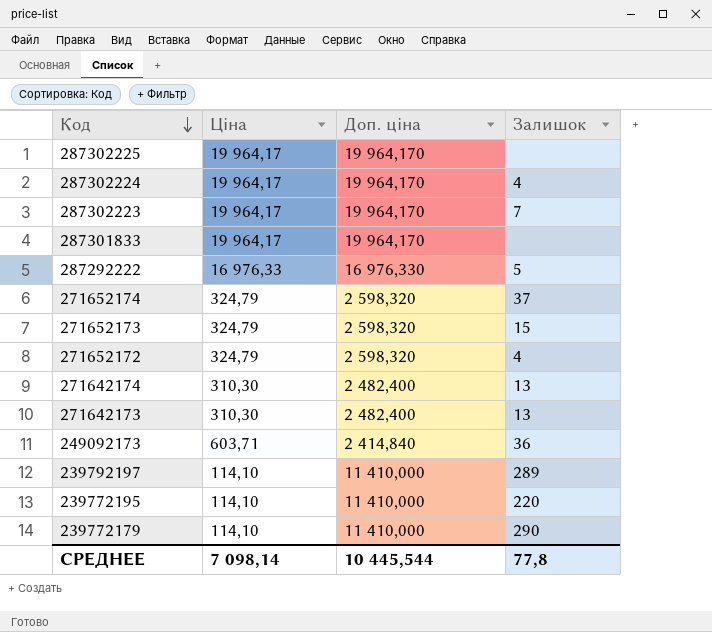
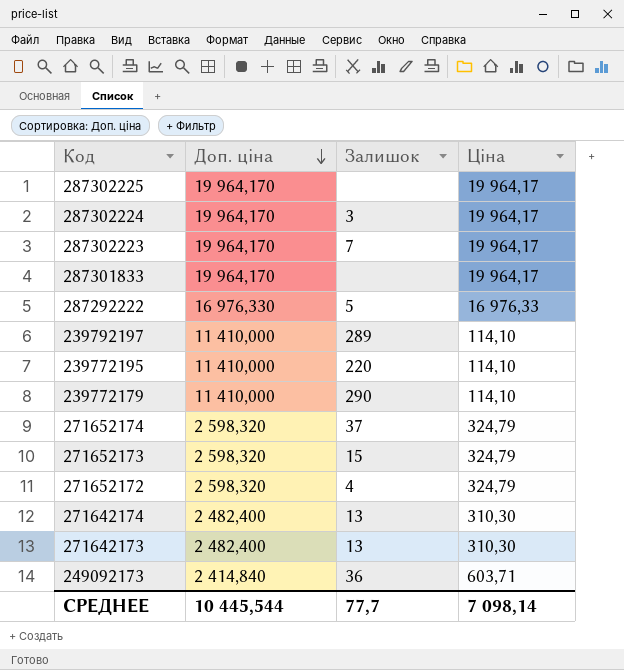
row order: Код descending -> Доп. ціна descending
column Ціна | position: 2 -> 4
287302224 | Залишок: 4 -> 3
СРЕДНЕЕ | Залишок: 77,8 -> 77,7

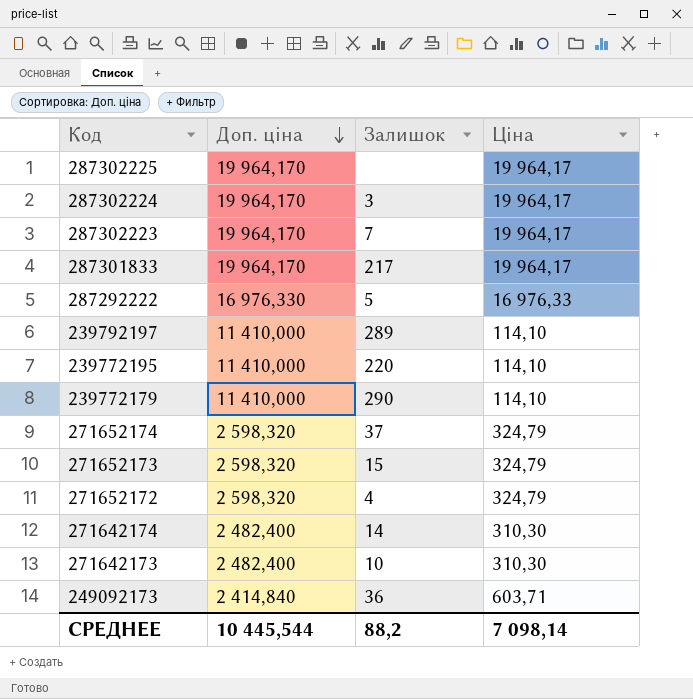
287301833 | Залишок: none -> 217
271642174 | Залишок: 13 -> 14
271642173 | Залишок: 13 -> 10
СРЕДНЕЕ | Залишок: 77,7 -> 88,2

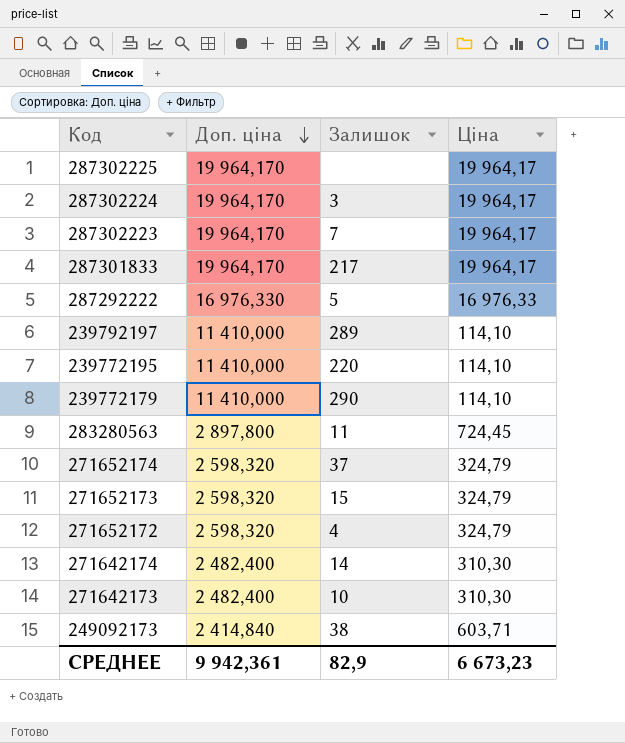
row 283280563: none -> 2 897,800 | 11 | 724,45
249092173 | Залишок: 36 -> 38
СРЕДНЕЕ | Доп. ціна: 10 445,544 -> 9 942,361
СРЕДНЕЕ | Залишок: 88,2 -> 82,9
СРЕДНЕЕ | Ціна: 7 098,14 -> 6 673,23

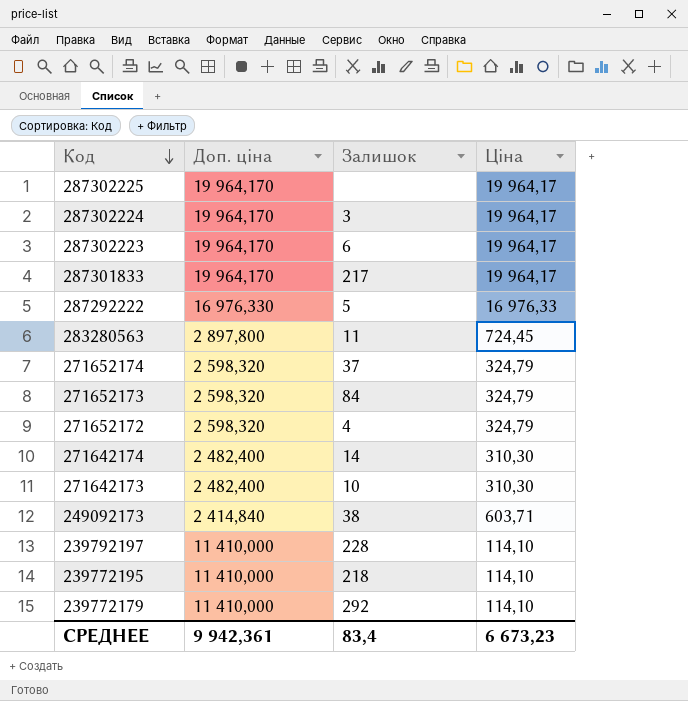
row order: Доп. ціна descending -> Код descending
287302223 | Залишок: 7 -> 6
271652173 | Залишок: 15 -> 84
239792197 | Залишок: 289 -> 228
239772195 | Залишок: 220 -> 218
239772179 | Залишок: 290 -> 292
СРЕДНЕЕ | Залишок: 82,9 -> 83,4

